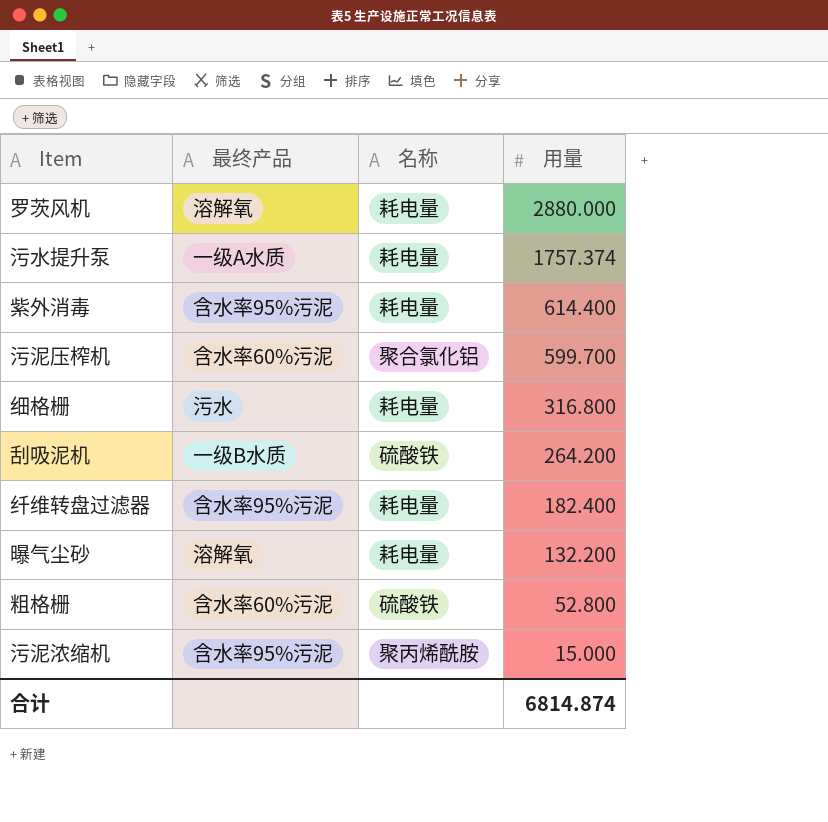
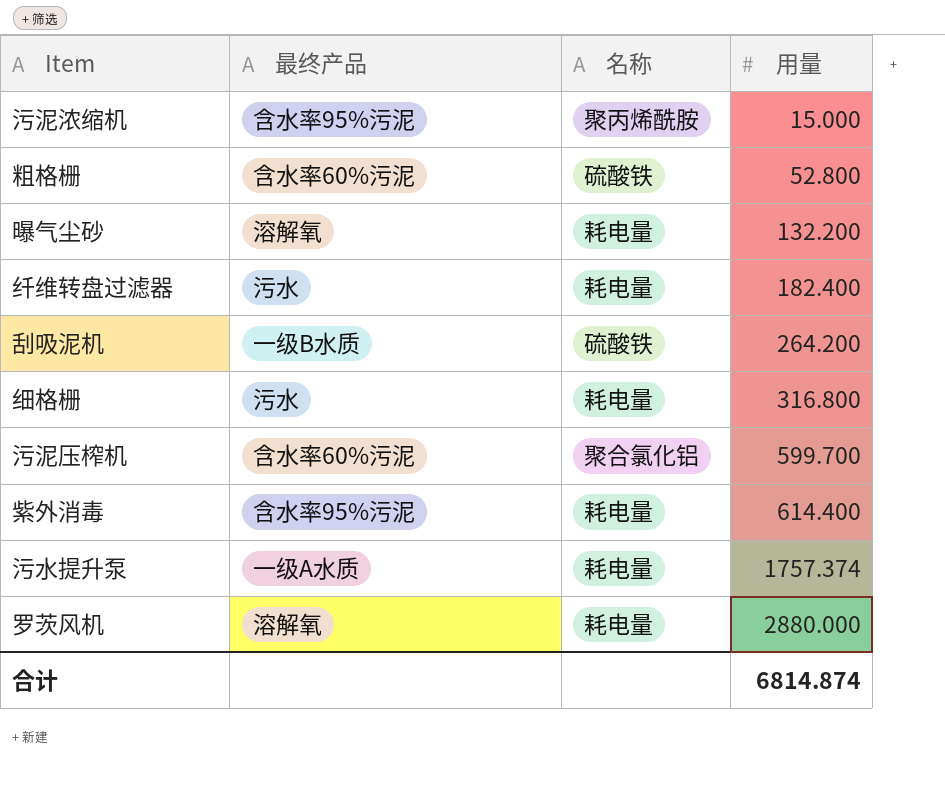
row order: 用量 descending -> 用量 ascending
纤维转盘过滤器 | 最终产品: 含水率95%污泥 -> 污水

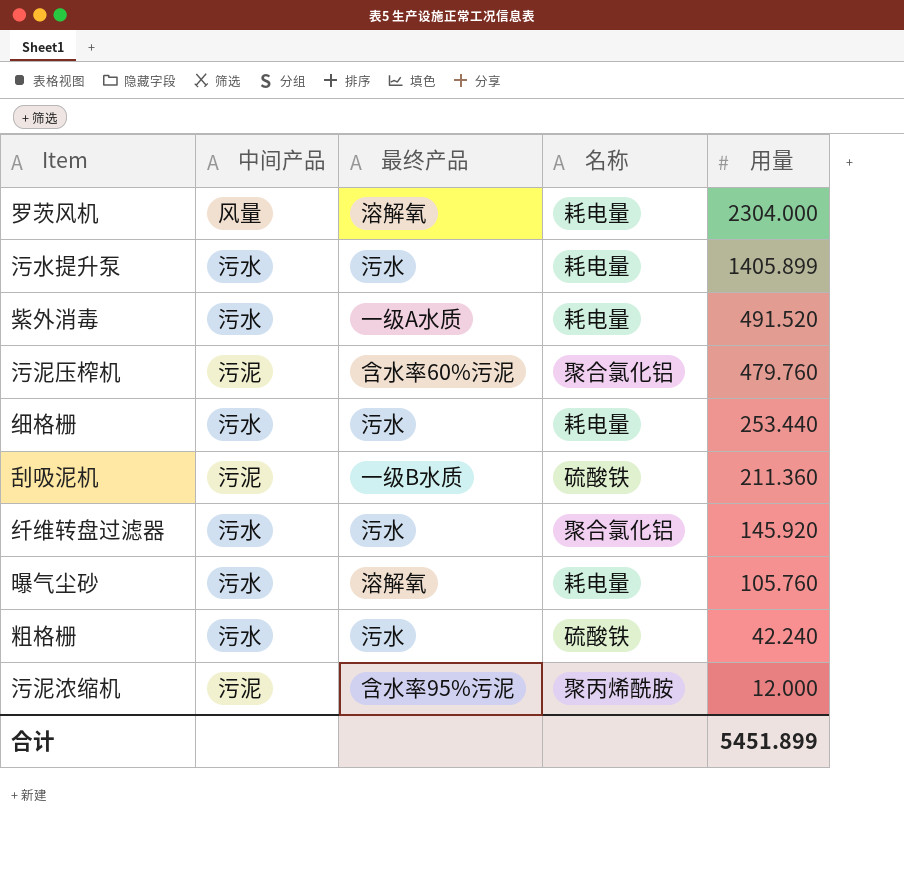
row order: 用量 ascending -> 用量 descending
column 中间产品 | position: none -> 2
罗茨风机 | 用量: 2880.000 -> 2304.000
污水提升泵 | 最终产品: 一级A水质 -> 污水
污水提升泵 | 用量: 1757.374 -> 1405.899
紫外消毒 | 最终产品: 含水率95%污泥 -> 一级A水质
紫外消毒 | 用量: 614.400 -> 491.520
污泥压榨机 | 用量: 599.700 -> 479.760
细格栅 | 用量: 316.800 -> 253.440
刮吸泥机 | 用量: 264.200 -> 211.360
纤维转盘过滤器 | 名称: 耗电量 -> 聚合氯化铝
纤维转盘过滤器 | 用量: 182.400 -> 145.920
曝气尘砂 | 用量: 132.200 -> 105.760
粗格栅 | 最终产品: 含水率60%污泥 -> 污水
粗格栅 | 用量: 52.800 -> 42.240
污泥浓缩机 | 用量: 15.000 -> 12.000
合计 | 用量: 6814.874 -> 5451.899

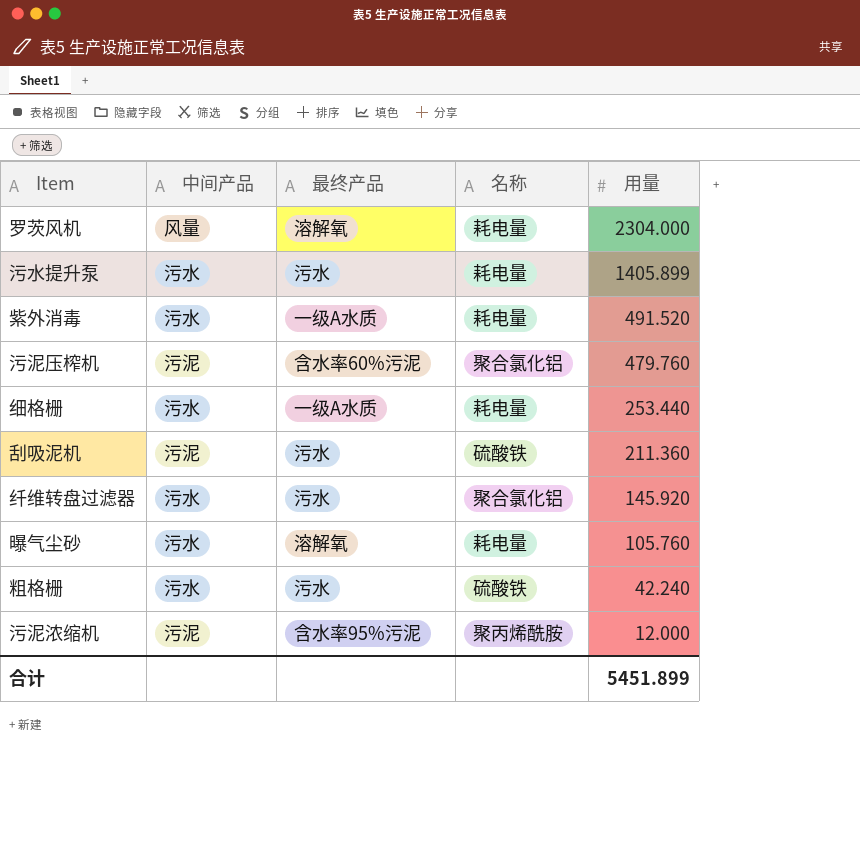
细格栅 | 最终产品: 污水 -> 一级A水质
刮吸泥机 | 最终产品: 一级B水质 -> 污水

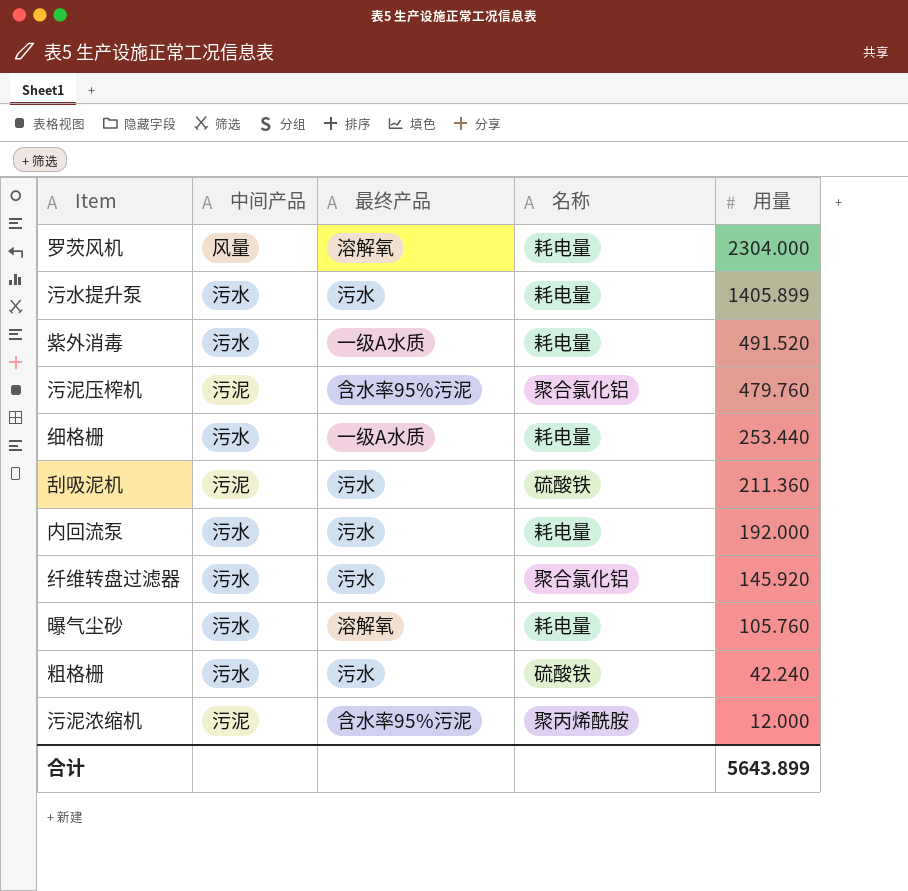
污泥压榨机 | 最终产品: 含水率60%污泥 -> 含水率95%污泥
row 内回流泵: none -> 污水 | 污水 | 耗电量 | 192.000
合计 | 用量: 5451.899 -> 5643.899

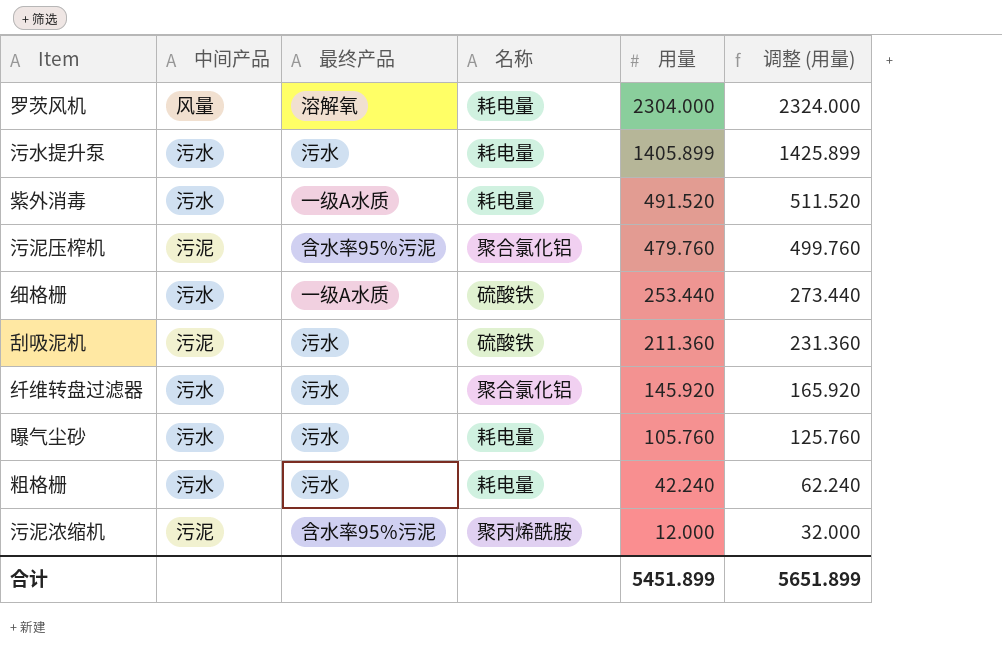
column 调整 (用量) | formula: none -> [用量] + 20
row 内回流泵: 污水 | 污水 | 耗电量 | 192.000 -> none
细格栅 | 名称: 耗电量 -> 硫酸铁
曝气尘砂 | 最终产品: 溶解氧 -> 污水
粗格栅 | 名称: 硫酸铁 -> 耗电量
合计 | 用量: 5643.899 -> 5451.899

